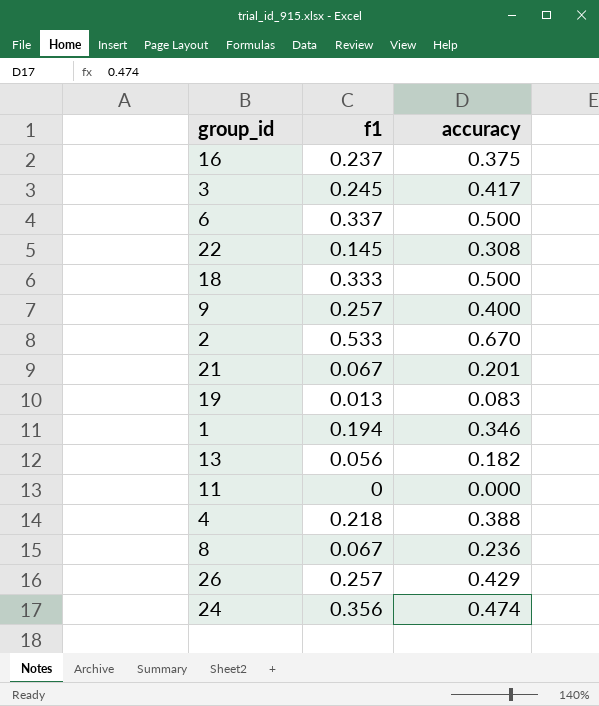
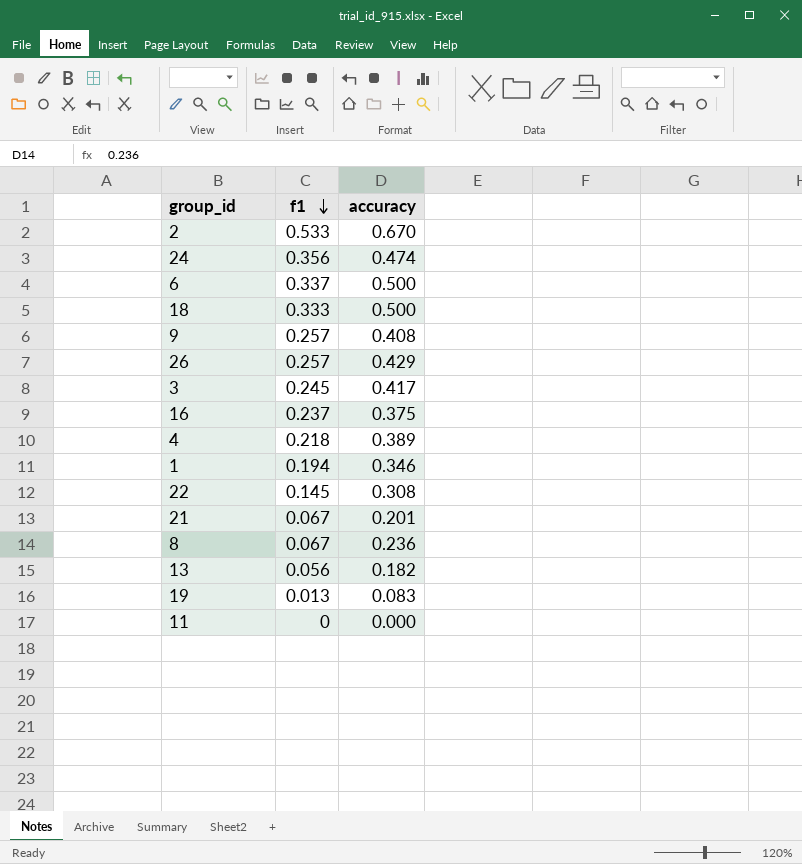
row order: none -> f1 descending
9 | accuracy: 0.400 -> 0.408
4 | accuracy: 0.388 -> 0.389

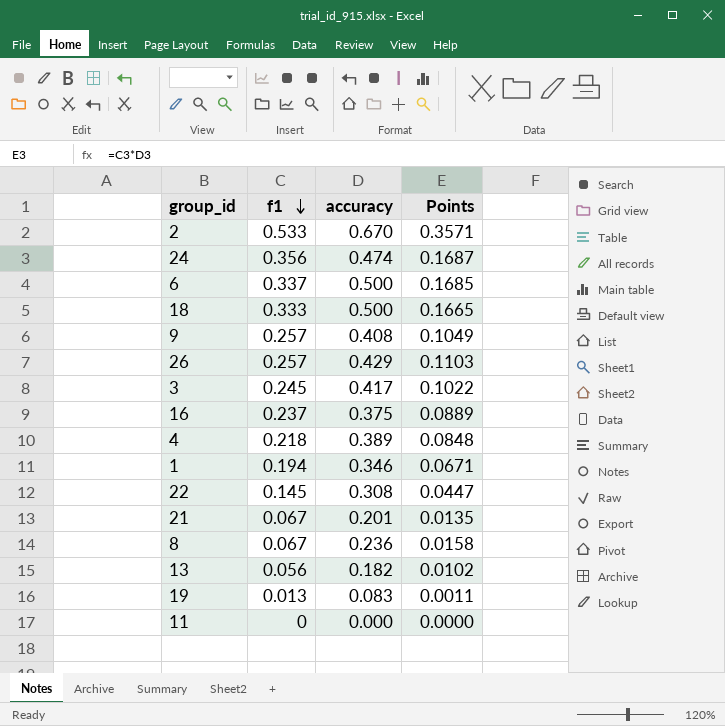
column Points | formula: none -> [f1] * [accuracy]

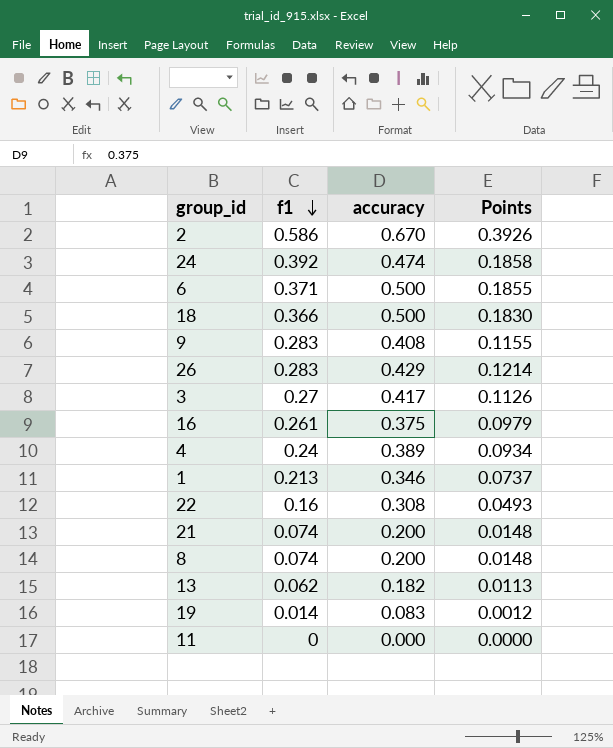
2 | f1: 0.533 -> 0.586
2 | Points: 0.3571 -> 0.3926
24 | f1: 0.356 -> 0.392
24 | Points: 0.1687 -> 0.1858
6 | f1: 0.337 -> 0.371
6 | Points: 0.1685 -> 0.1855
18 | f1: 0.333 -> 0.366
18 | Points: 0.1665 -> 0.1830
9 | f1: 0.257 -> 0.283
9 | Points: 0.1049 -> 0.1155
26 | f1: 0.257 -> 0.283
26 | Points: 0.1103 -> 0.1214
3 | f1: 0.245 -> 0.27
3 | Points: 0.1022 -> 0.1126
16 | f1: 0.237 -> 0.261
16 | Points: 0.0889 -> 0.0979
4 | f1: 0.218 -> 0.24
4 | Points: 0.0848 -> 0.0934
1 | f1: 0.194 -> 0.213
1 | Points: 0.0671 -> 0.0737
22 | f1: 0.145 -> 0.16
22 | Points: 0.0447 -> 0.0493
21 | f1: 0.067 -> 0.074
21 | accuracy: 0.201 -> 0.200
21 | Points: 0.0135 -> 0.0148
8 | f1: 0.067 -> 0.074
8 | accuracy: 0.236 -> 0.200
8 | Points: 0.0158 -> 0.0148
13 | f1: 0.056 -> 0.062
13 | Points: 0.0102 -> 0.0113
19 | f1: 0.013 -> 0.014
19 | Points: 0.0011 -> 0.0012

